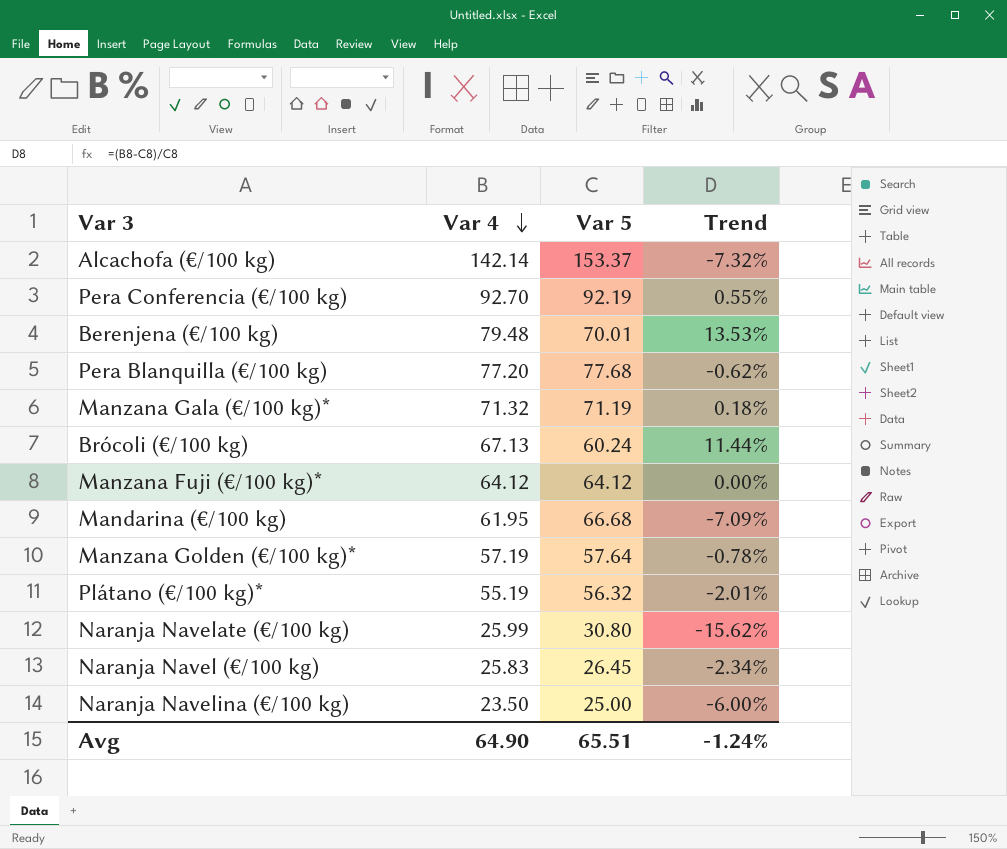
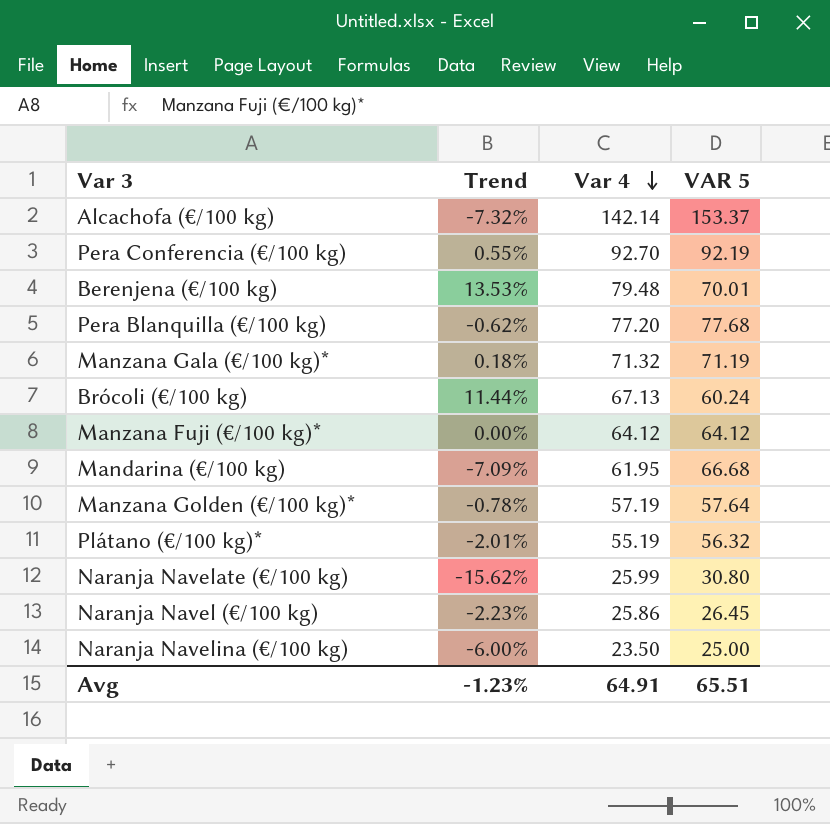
column Trend | position: 4 -> 2
column name: Var 5 -> VAR 5
Naranja Navel (€/100 kg) | Trend: -2.34% -> -2.23%
Naranja Navel (€/100 kg) | Var 4: 25.83 -> 25.86
Avg | Trend: -1.24% -> -1.23%
Avg | Var 4: 64.90 -> 64.91

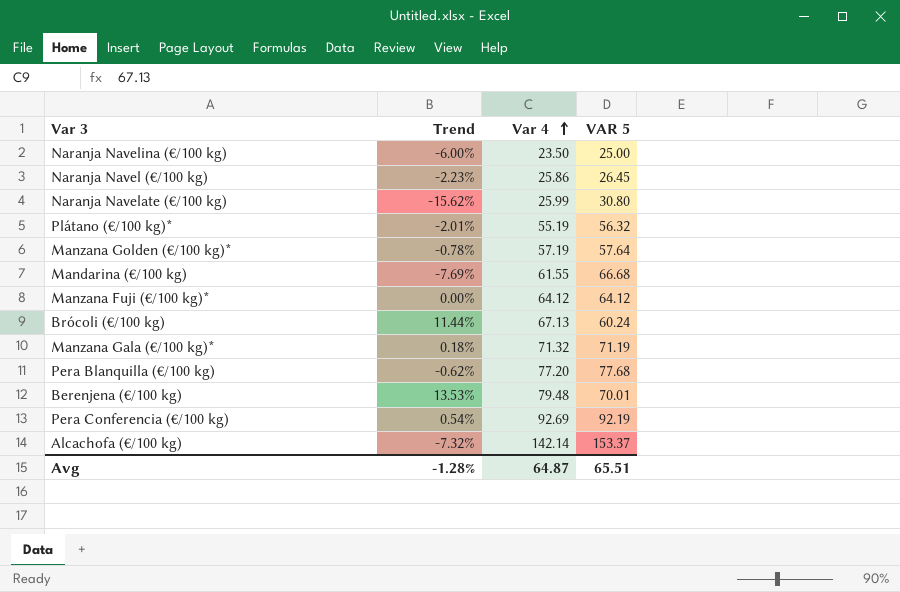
row order: Var 4 descending -> Var 4 ascending
Mandarina (€/100 kg) | Trend: -7.09% -> -7.69%
Mandarina (€/100 kg) | Var 4: 61.95 -> 61.55
Pera Conferencia (€/100 kg) | Trend: 0.55% -> 0.54%
Pera Conferencia (€/100 kg) | Var 4: 92.70 -> 92.69
Avg | Trend: -1.23% -> -1.28%
Avg | Var 4: 64.91 -> 64.87

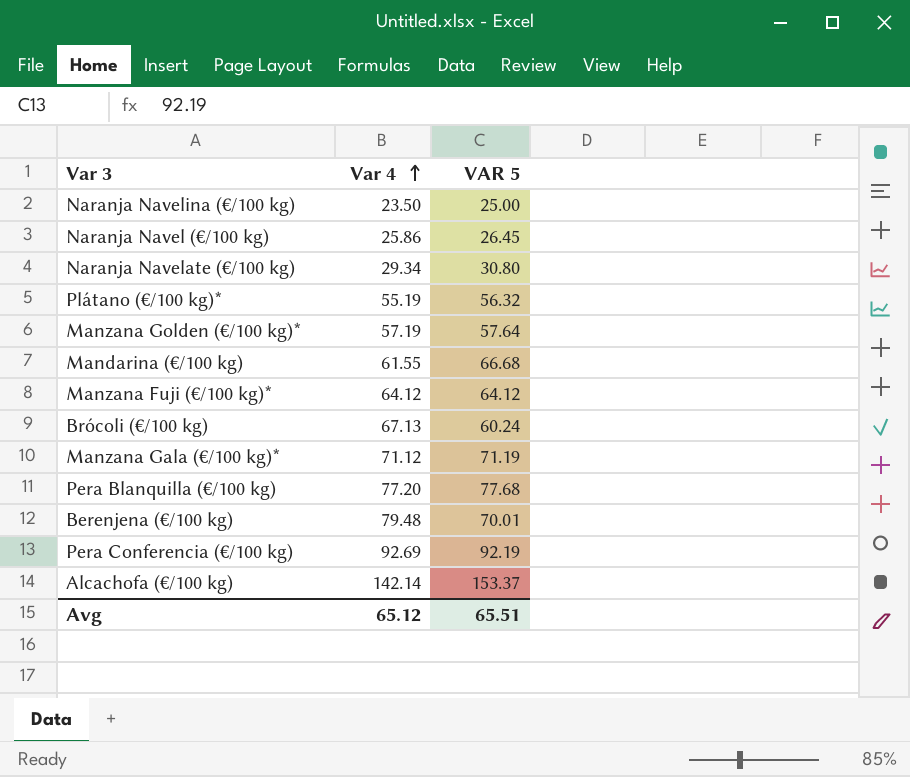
column Trend | formula: ([Var 4] - [VAR 5]) / [VAR 5] -> none
Naranja Navelate (€/100 kg) | Var 4: 25.99 -> 29.34
Manzana Gala (€/100 kg)* | Var 4: 71.32 -> 71.12
Avg | Var 4: 64.87 -> 65.12

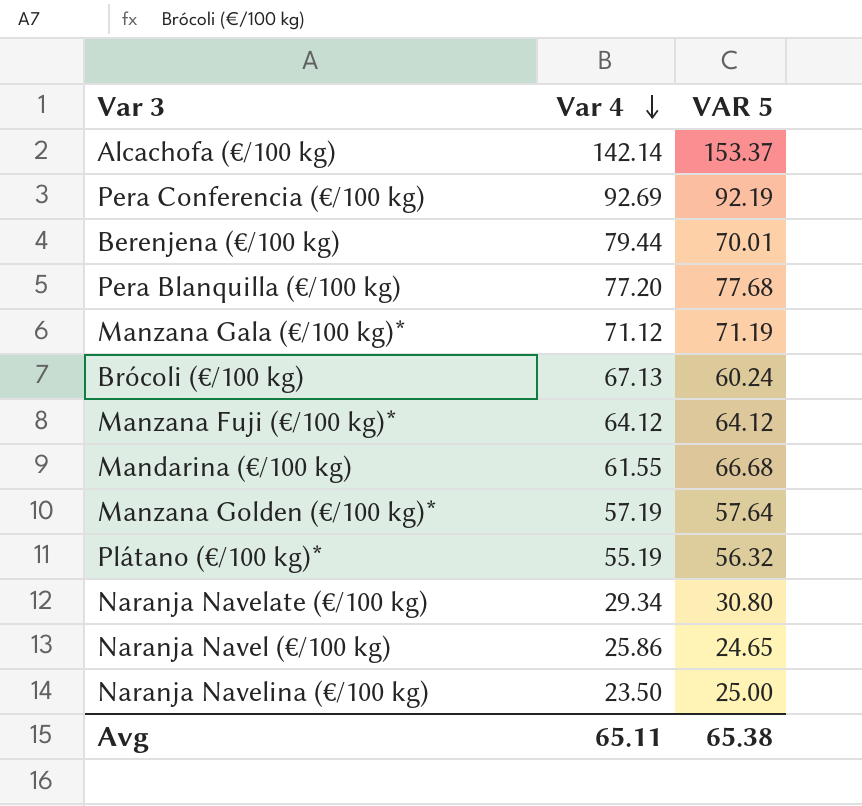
row order: Var 4 ascending -> Var 4 descending
Berenjena (€/100 kg) | Var 4: 79.48 -> 79.44
Naranja Navel (€/100 kg) | VAR 5: 26.45 -> 24.65
Avg | Var 4: 65.12 -> 65.11
Avg | VAR 5: 65.51 -> 65.38

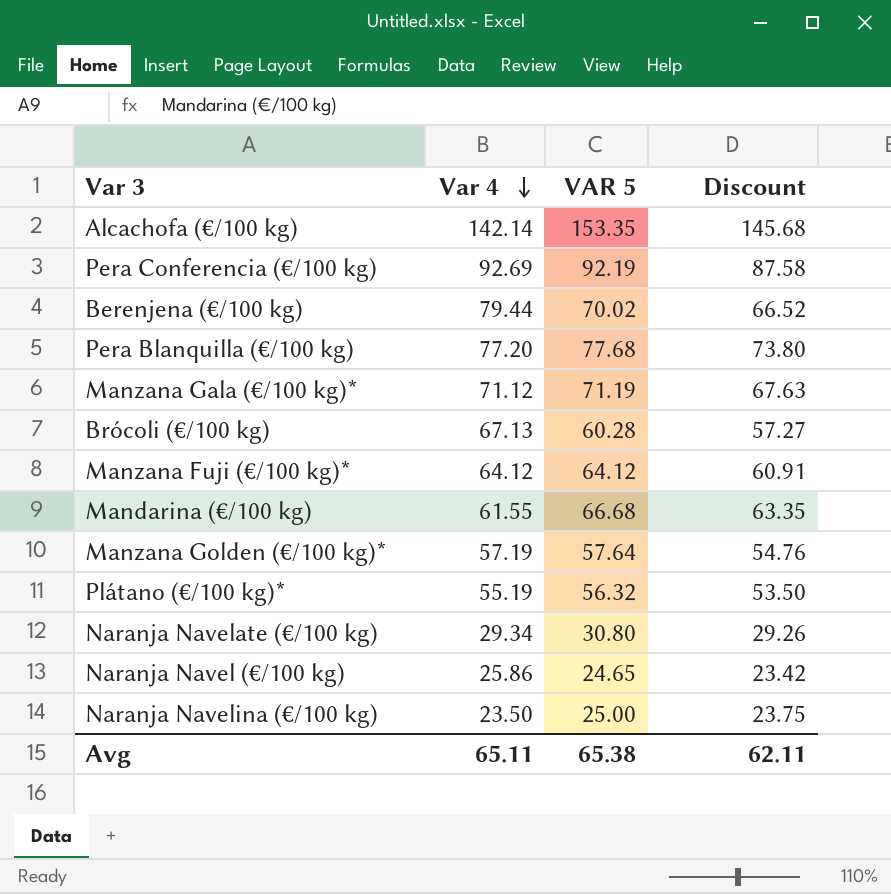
column Discount | formula: none -> [VAR 5] * 0.95
Alcachofa (€/100 kg) | VAR 5: 153.37 -> 153.35
Berenjena (€/100 kg) | VAR 5: 70.01 -> 70.02
Brócoli (€/100 kg) | VAR 5: 60.24 -> 60.28

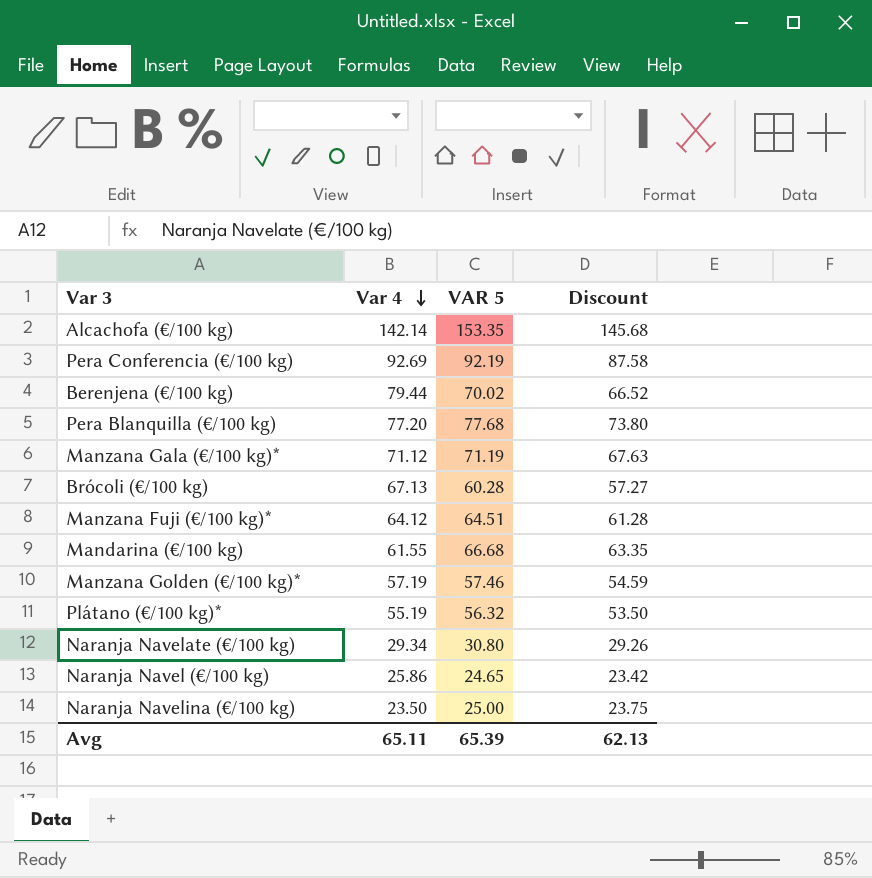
Manzana Fuji (€/100 kg)* | VAR 5: 64.12 -> 64.51
Manzana Fuji (€/100 kg)* | Discount: 60.91 -> 61.28
Manzana Golden (€/100 kg)* | VAR 5: 57.64 -> 57.46
Manzana Golden (€/100 kg)* | Discount: 54.76 -> 54.59
Avg | VAR 5: 65.38 -> 65.39
Avg | Discount: 62.11 -> 62.13

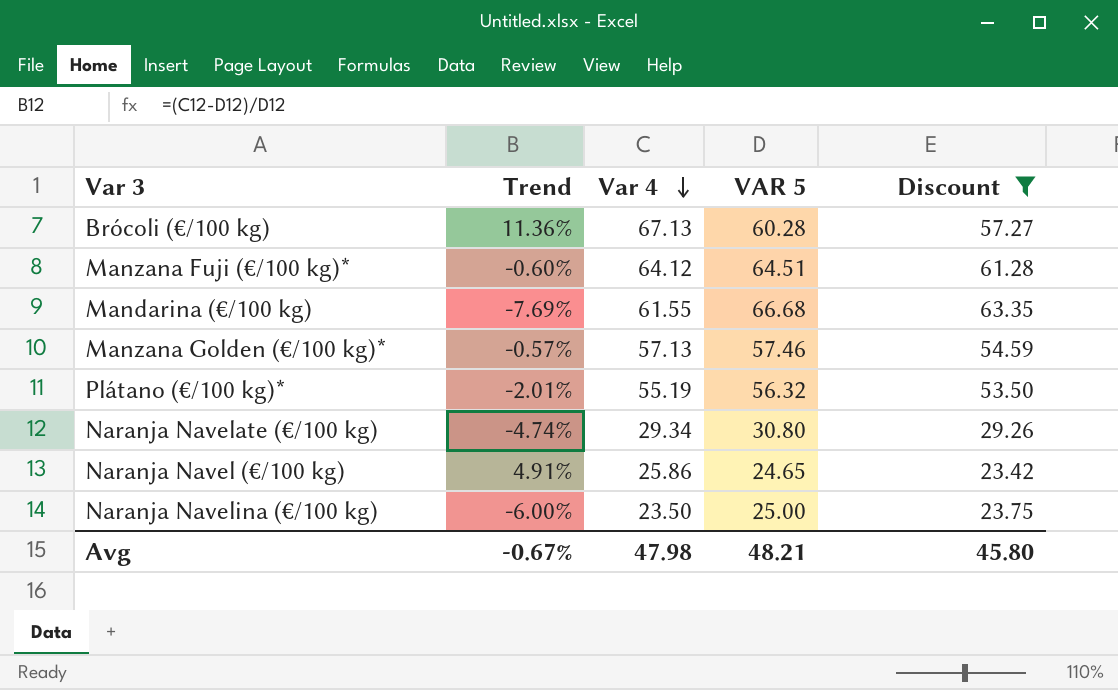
filter: none -> Discount <= 63.35
column Trend | formula: none -> ([Var 4] - [VAR 5]) / [VAR 5]
Manzana Golden (€/100 kg)* | Var 4: 57.19 -> 57.13
Avg | Var 4: 65.11 -> 47.98
Avg | VAR 5: 65.39 -> 48.21
Avg | Discount: 62.13 -> 45.80

